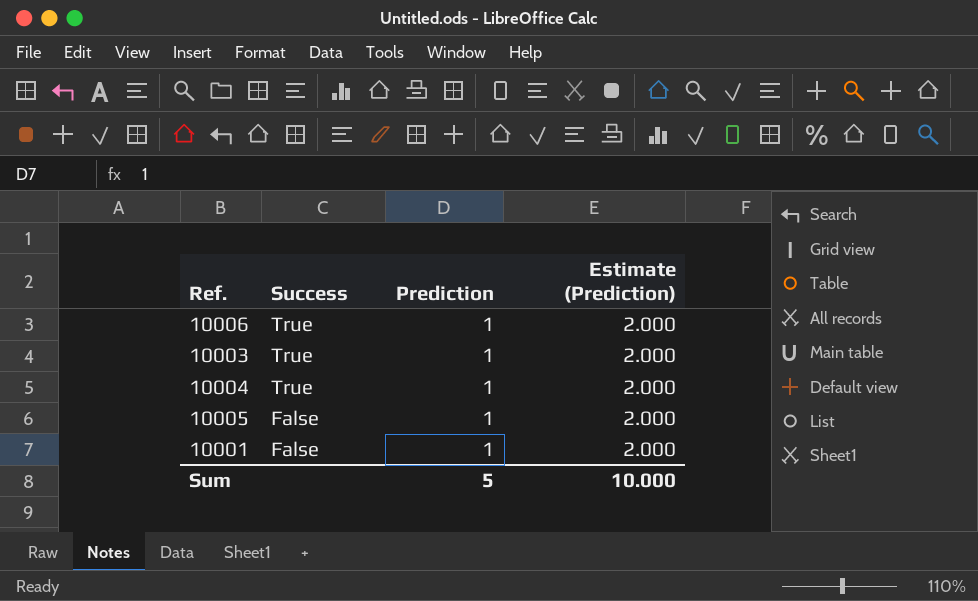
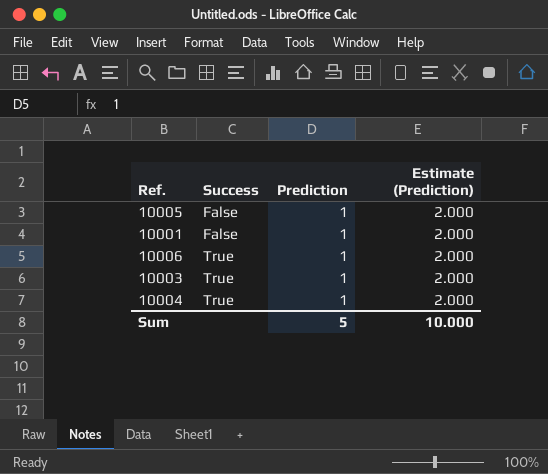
row order: Success descending -> Success ascending

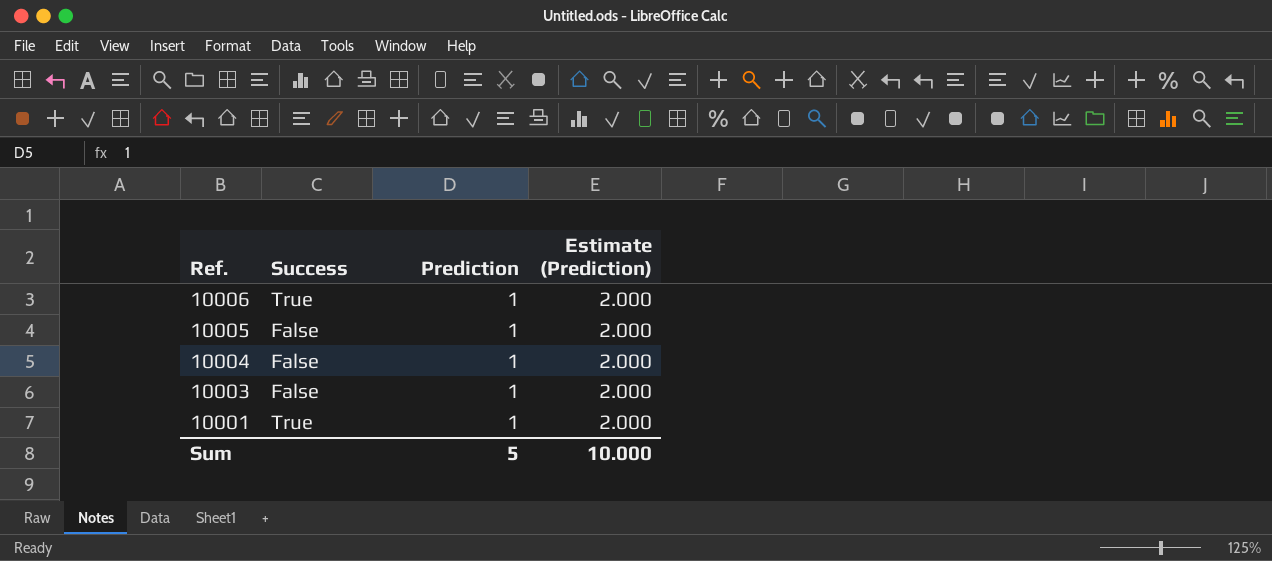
row order: Success ascending -> Ref. descending
10004 | Success: True -> False
10003 | Success: True -> False
10001 | Success: False -> True

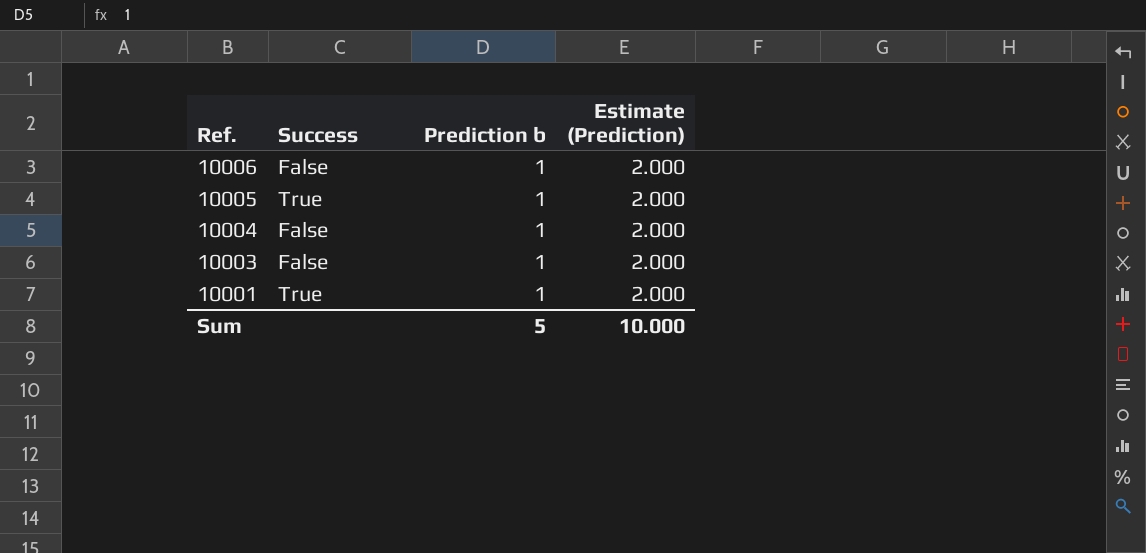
column name: Prediction -> Prediction b
10006 | Success: True -> False
10005 | Success: False -> True

